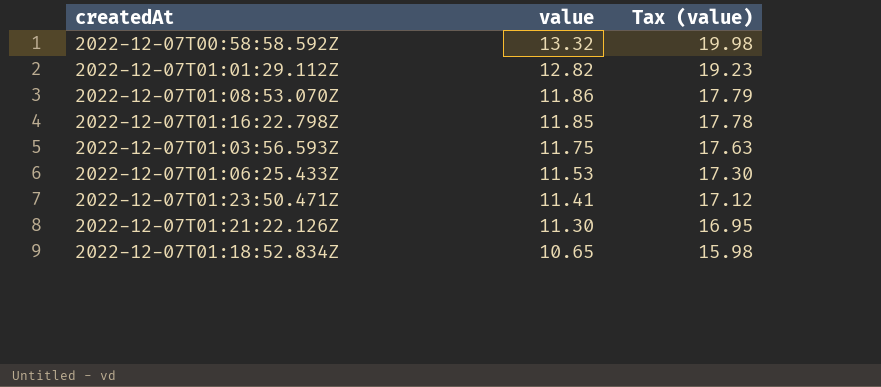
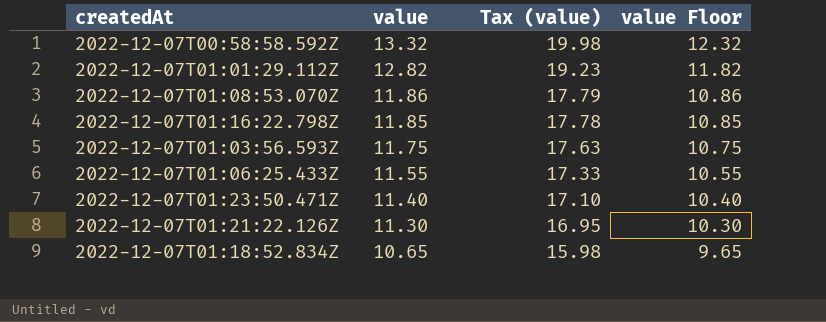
column value Floor | formula: none -> [value] - 1
2022-12-07T01:06:25.433Z | value: 11.53 -> 11.55
2022-12-07T01:06:25.433Z | Tax (value): 17.30 -> 17.33
2022-12-07T01:23:50.471Z | value: 11.41 -> 11.40
2022-12-07T01:23:50.471Z | Tax (value): 17.12 -> 17.10

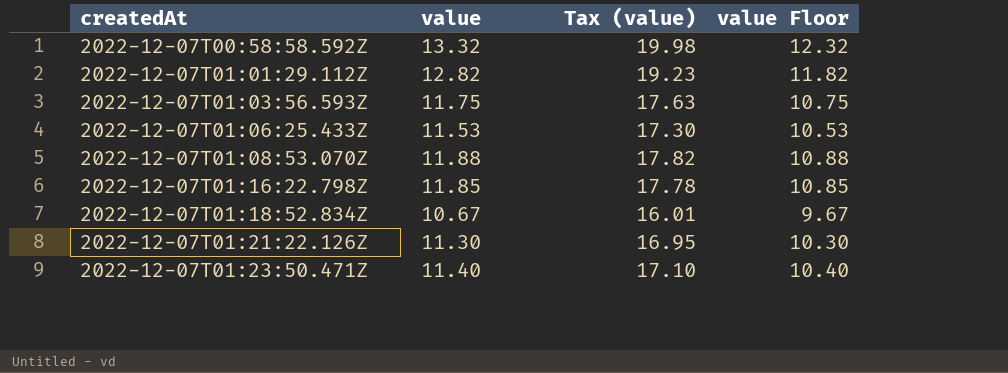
row order: value descending -> createdAt ascending
2022-12-07T01:06:25.433Z | value: 11.55 -> 11.53
2022-12-07T01:06:25.433Z | Tax (value): 17.33 -> 17.30
2022-12-07T01:06:25.433Z | value Floor: 10.55 -> 10.53
2022-12-07T01:08:53.070Z | value: 11.86 -> 11.88
2022-12-07T01:08:53.070Z | Tax (value): 17.79 -> 17.82
2022-12-07T01:08:53.070Z | value Floor: 10.86 -> 10.88
2022-12-07T01:18:52.834Z | value: 10.65 -> 10.67
2022-12-07T01:18:52.834Z | Tax (value): 15.98 -> 16.01
2022-12-07T01:18:52.834Z | value Floor: 9.65 -> 9.67

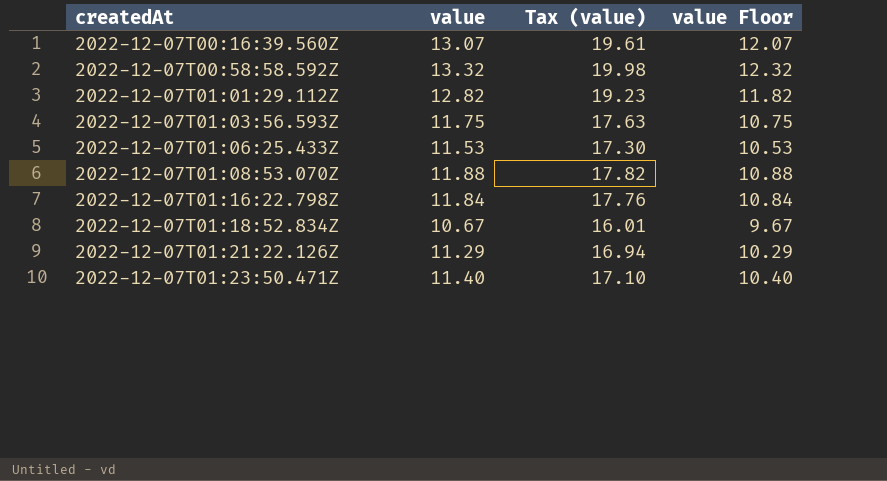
row 2022-12-07T00:16:39.560Z: none -> 13.07 | 19.61 | 12.07
2022-12-07T01:16:22.798Z | value: 11.85 -> 11.84
2022-12-07T01:16:22.798Z | Tax (value): 17.78 -> 17.76
2022-12-07T01:16:22.798Z | value Floor: 10.85 -> 10.84
2022-12-07T01:21:22.126Z | value: 11.30 -> 11.29
2022-12-07T01:21:22.126Z | Tax (value): 16.95 -> 16.94
2022-12-07T01:21:22.126Z | value Floor: 10.30 -> 10.29

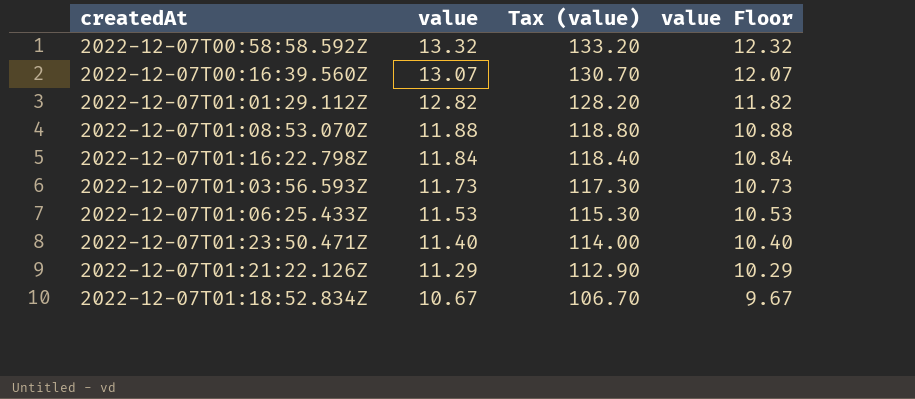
row order: createdAt ascending -> value descending
column Tax (value) | formula: [value] * 1.5 -> [value] * 10
2022-12-07T01:03:56.593Z | value: 11.75 -> 11.73
2022-12-07T01:03:56.593Z | value Floor: 10.75 -> 10.73

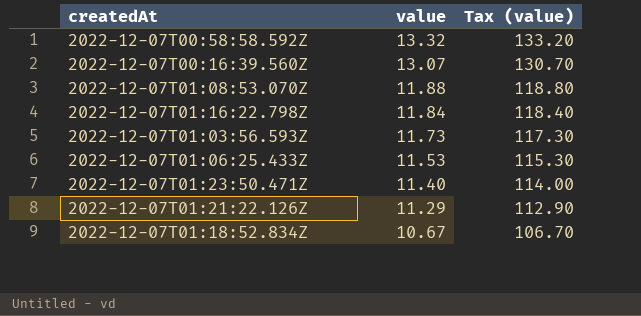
column value Floor | formula: [value] - 1 -> none
row 2022-12-07T01:01:29.112Z: 12.82 | 128.20 | 11.82 -> none

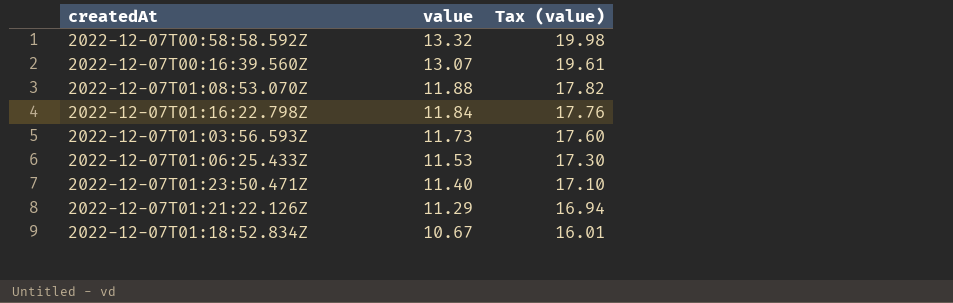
column Tax (value) | formula: [value] * 10 -> [value] * 1.5

